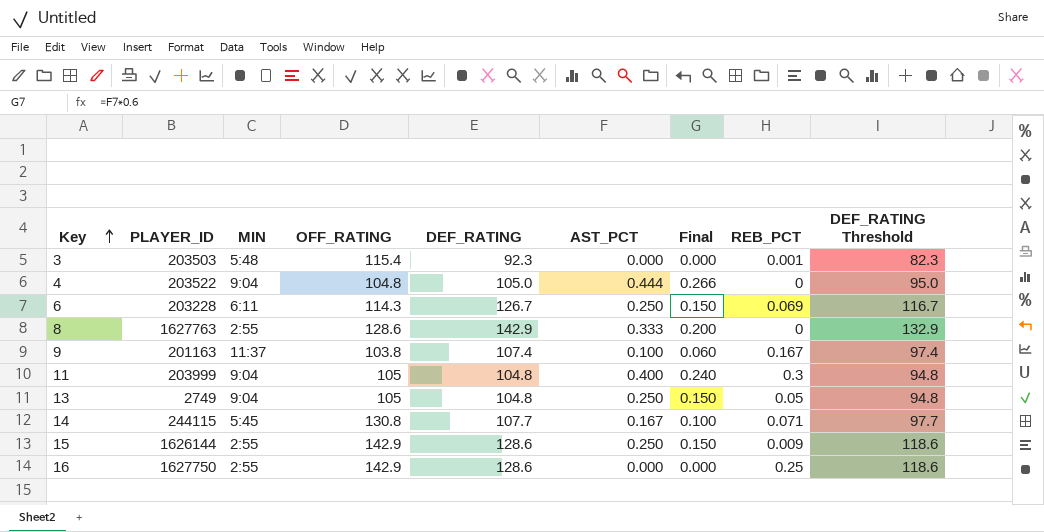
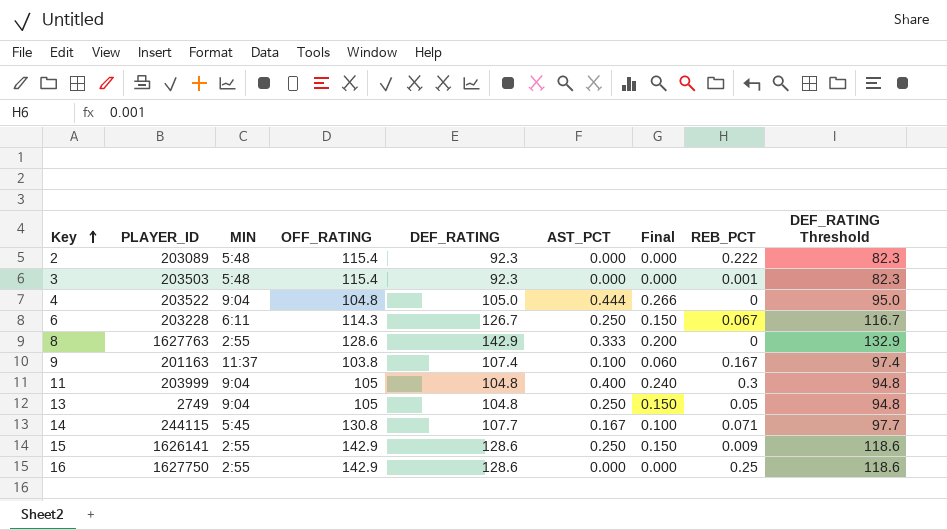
row 2: none -> 203089 | 5:48 | 115.4 | 92.3 | 0.000 | 0.000 | 0.222 | 82.3
6 | REB_PCT: 0.069 -> 0.067
15 | PLAYER_ID: 1626144 -> 1626141

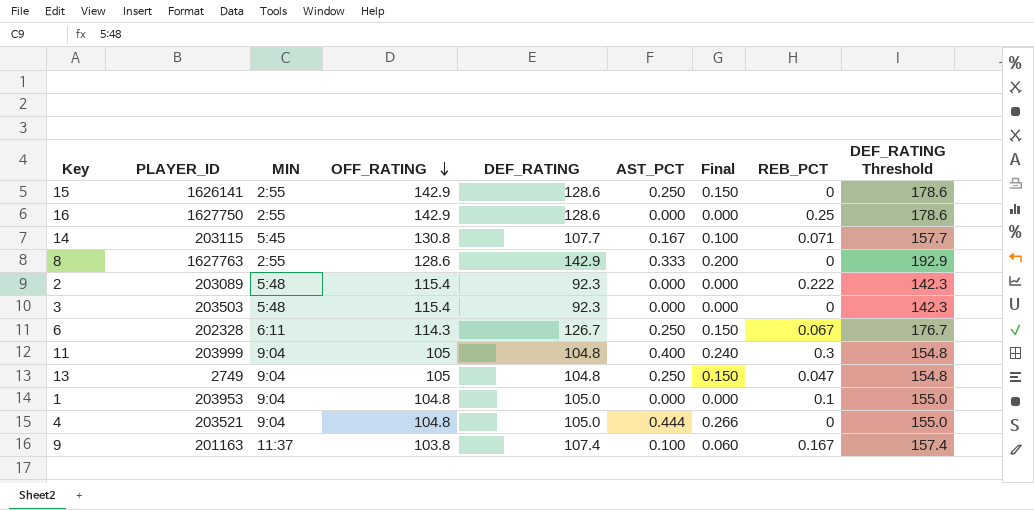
row order: Key ascending -> OFF_RATING descending
column DEF_RATING Threshold | formula: [DEF_RATING] - 10 -> [DEF_RATING] + 50
15 | REB_PCT: 0.009 -> 0
14 | PLAYER_ID: 244115 -> 203115
3 | REB_PCT: 0.001 -> 0
6 | PLAYER_ID: 203228 -> 202328
13 | REB_PCT: 0.05 -> 0.047
row 1: none -> 203953 | 9:04 | 104.8 | 105.0 | 0.000 | 0.000 | 0.1 | 155.0
4 | PLAYER_ID: 203522 -> 203521

